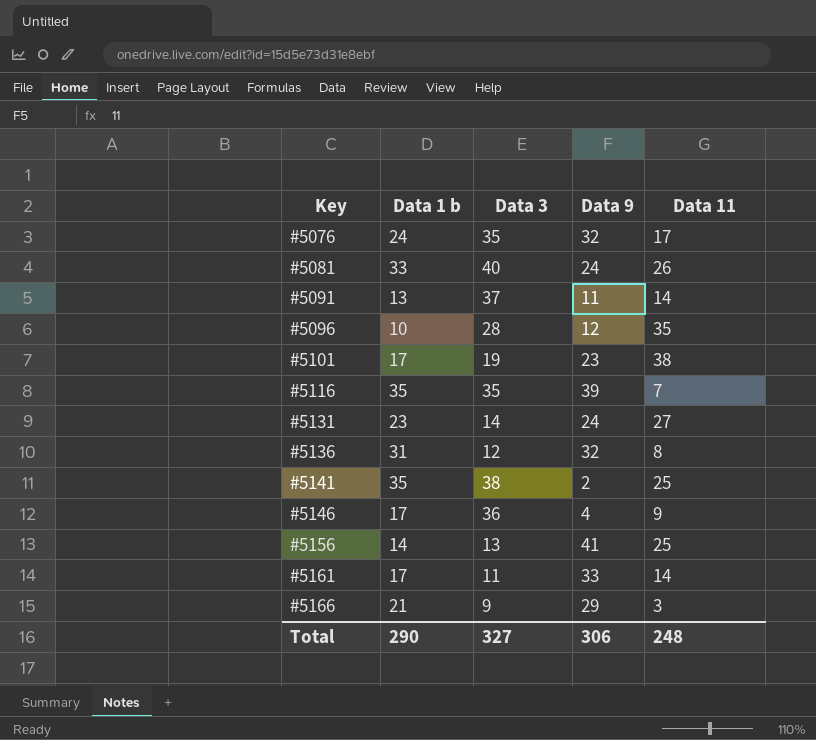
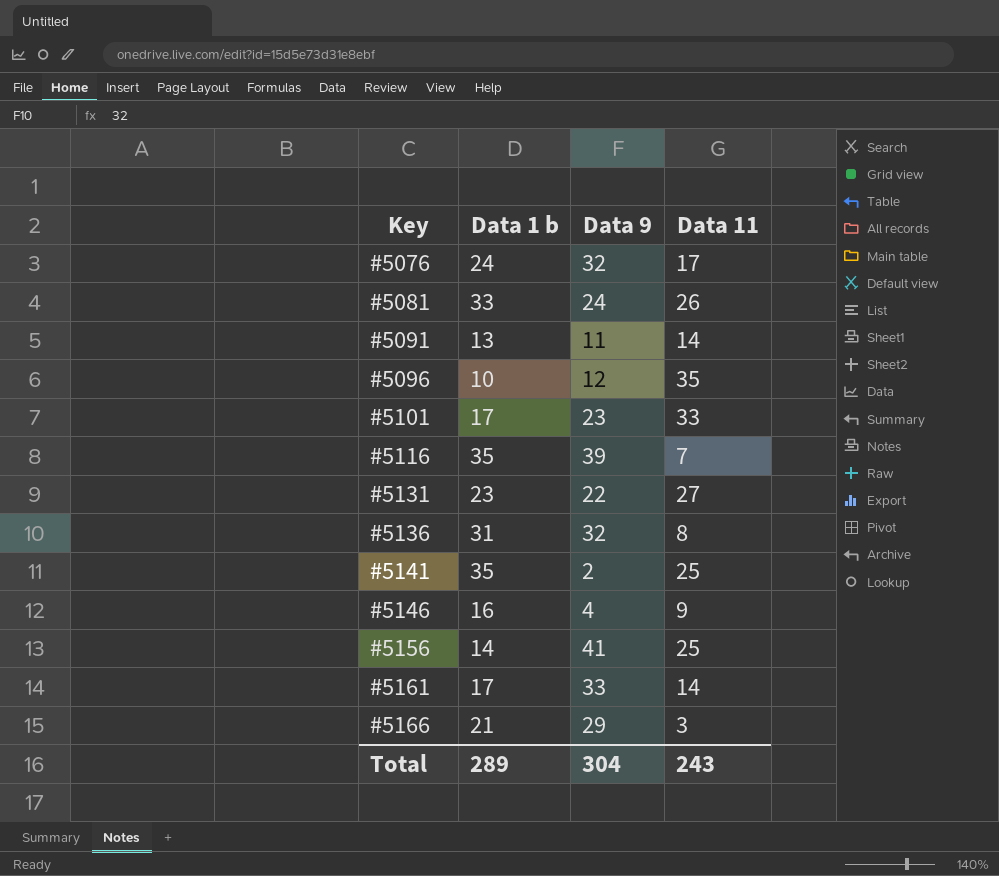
column Data 3 | position: 3 -> none
#5101 | Data 11: 38 -> 33
#5131 | Data 9: 24 -> 22
#5146 | Data 1 b: 17 -> 16
Total | Data 1 b: 290 -> 289
Total | Data 9: 306 -> 304
Total | Data 11: 248 -> 243

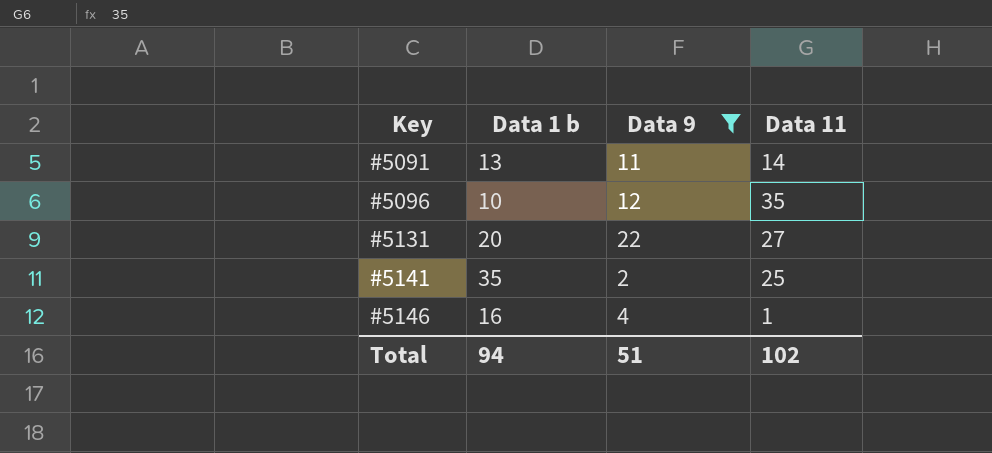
filter: none -> Data 9 <= 22
#5131 | Data 1 b: 23 -> 20
#5146 | Data 11: 9 -> 1
Total | Data 1 b: 289 -> 94
Total | Data 9: 304 -> 51
Total | Data 11: 243 -> 102

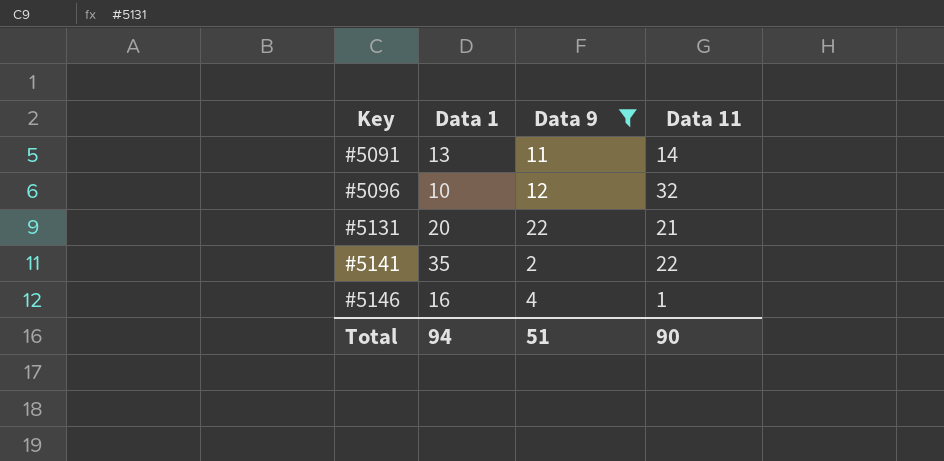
column name: Data 1 b -> Data 1
#5096 | Data 11: 35 -> 32
#5131 | Data 11: 27 -> 21
#5141 | Data 11: 25 -> 22
Total | Data 11: 102 -> 90

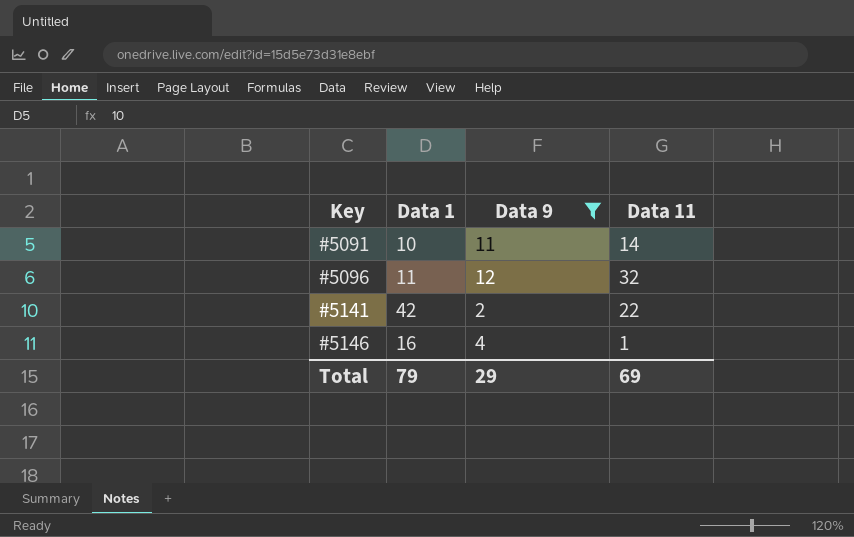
row #5131: 20 | 22 | 21 -> none
#5091 | Data 1: 13 -> 10
#5096 | Data 1: 10 -> 11
#5141 | Data 1: 35 -> 42
Total | Data 1: 94 -> 79
Total | Data 9: 51 -> 29
Total | Data 11: 90 -> 69

